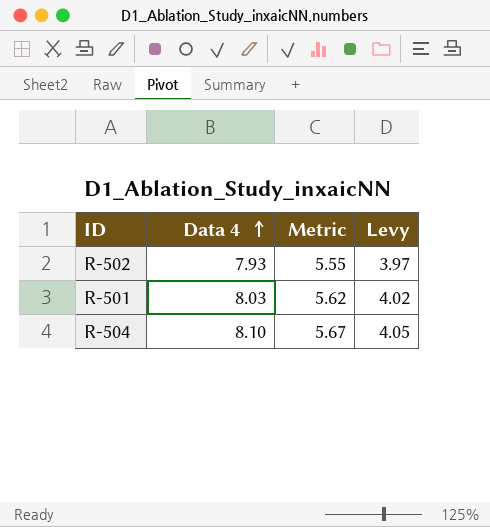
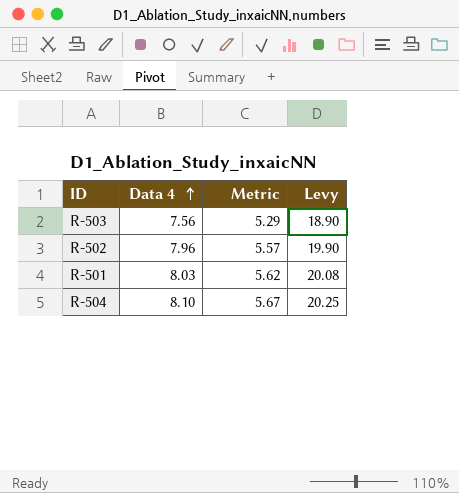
column Levy | formula: [Data 4] * 0.5 -> [Data 4] * 2.5
row R-503: none -> 7.56 | 5.29 | 18.90
R-502 | Data 4: 7.93 -> 7.96
R-502 | Metric: 5.55 -> 5.57

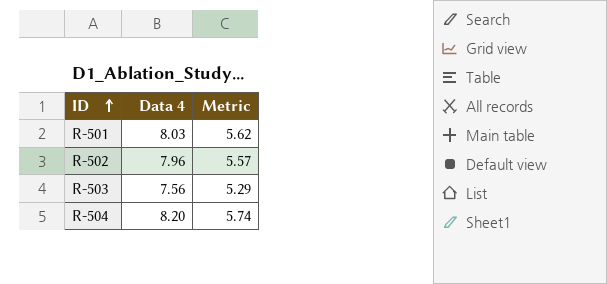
row order: Data 4 ascending -> ID ascending
column Levy | formula: [Data 4] * 2.5 -> none
R-504 | Data 4: 8.10 -> 8.20
R-504 | Metric: 5.67 -> 5.74

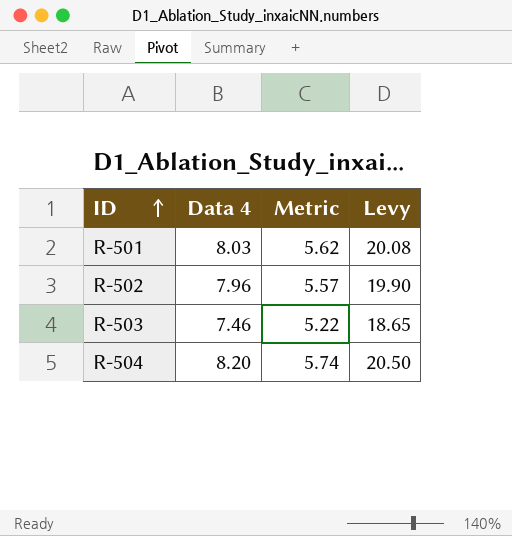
column Levy | formula: none -> [Data 4] * 2.5
R-503 | Data 4: 7.56 -> 7.46
R-503 | Metric: 5.29 -> 5.22

